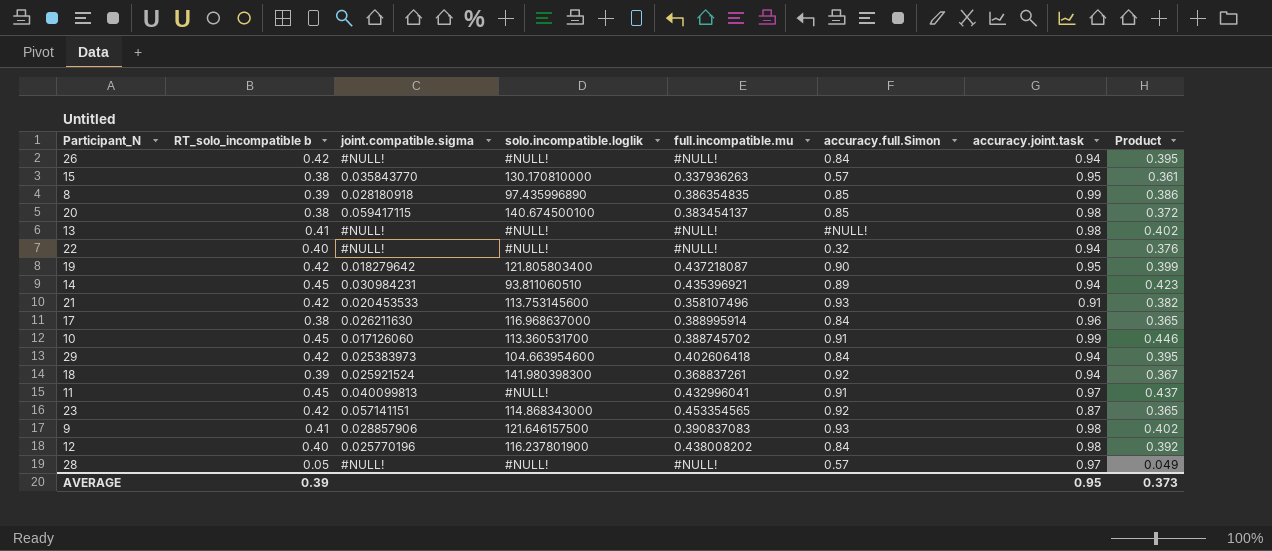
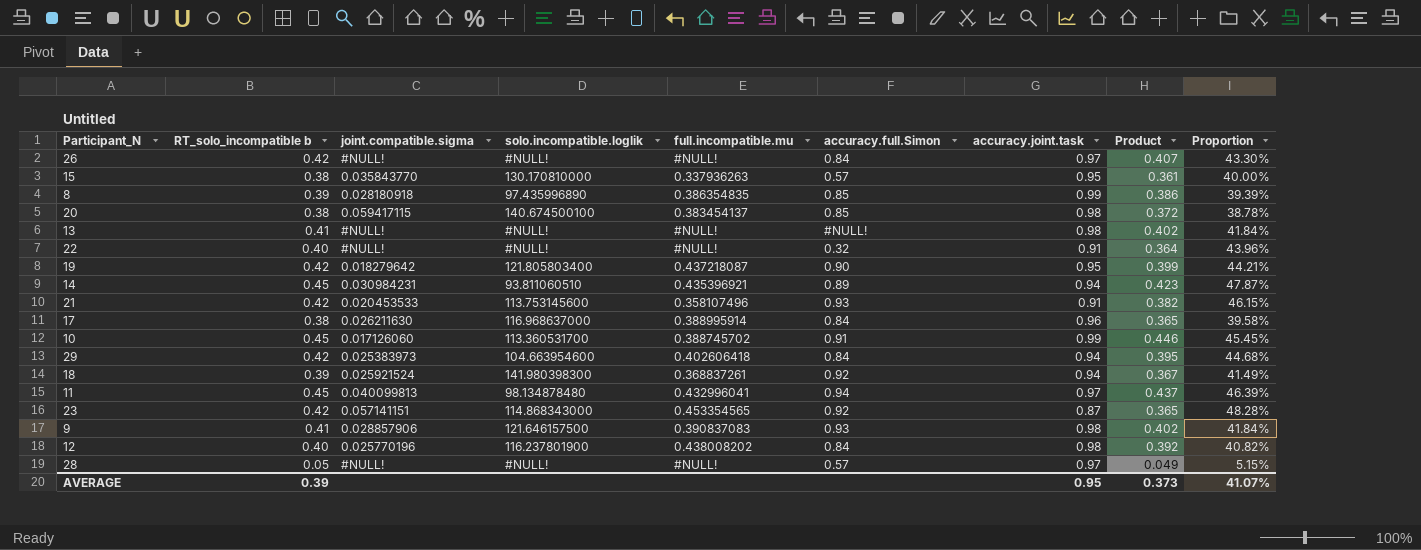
column Proportion | formula: none -> [RT_solo_incompatible b] / [accuracy.joint.task]
26 | accuracy.joint.task: 0.94 -> 0.97
26 | Product: 0.395 -> 0.407
22 | accuracy.joint.task: 0.94 -> 0.91
22 | Product: 0.376 -> 0.364
11 | solo.incompatible.loglik: #NULL! -> 98.134878480
11 | accuracy.full.Simon: 0.91 -> 0.94

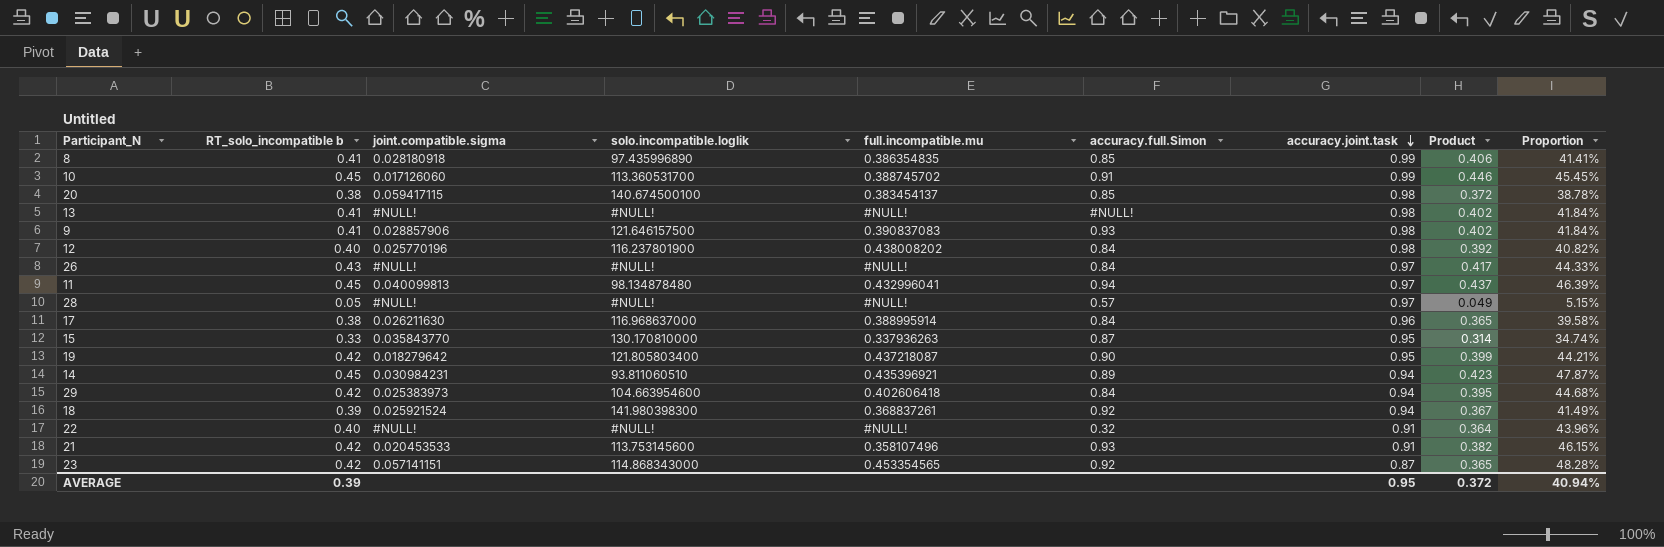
row order: none -> accuracy.joint.task descending
8 | RT_solo_incompatible b: 0.39 -> 0.41
8 | Product: 0.386 -> 0.406
8 | Proportion: 39.39% -> 41.41%
26 | RT_solo_incompatible b: 0.42 -> 0.43
26 | Product: 0.407 -> 0.417
26 | Proportion: 43.30% -> 44.33%
15 | RT_solo_incompatible b: 0.38 -> 0.33
15 | accuracy.full.Simon: 0.57 -> 0.87
15 | Product: 0.361 -> 0.314
15 | Proportion: 40.00% -> 34.74%
AVERAGE | Product: 0.373 -> 0.372
AVERAGE | Proportion: 41.07% -> 40.94%

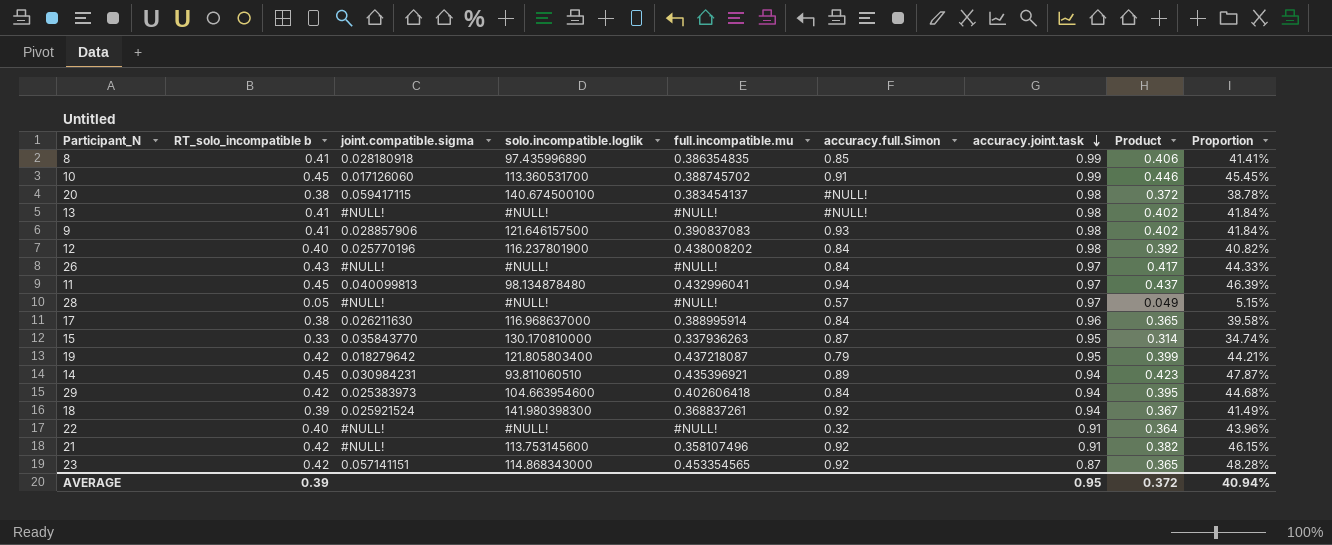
20 | accuracy.full.Simon: 0.85 -> #NULL!
19 | accuracy.full.Simon: 0.90 -> 0.79
21 | joint.compatible.sigma: 0.020453533 -> #NULL!
21 | accuracy.full.Simon: 0.93 -> 0.92

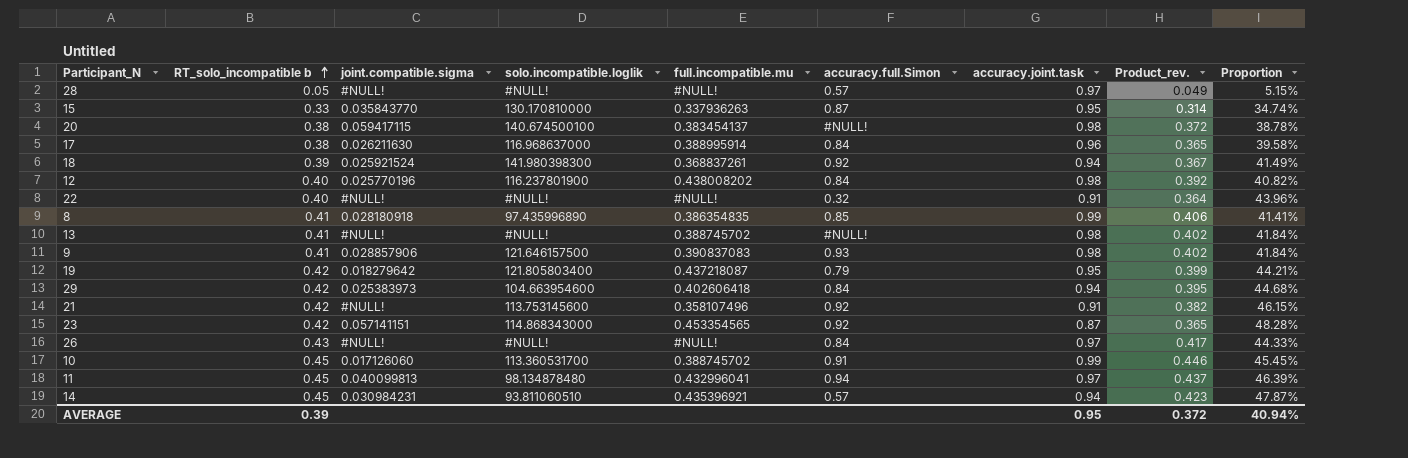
row order: accuracy.joint.task descending -> RT_solo_incompatible b ascending
column name: Product -> Product_rev.
13 | full.incompatible.mu: #NULL! -> 0.388745702
14 | accuracy.full.Simon: 0.89 -> 0.57

